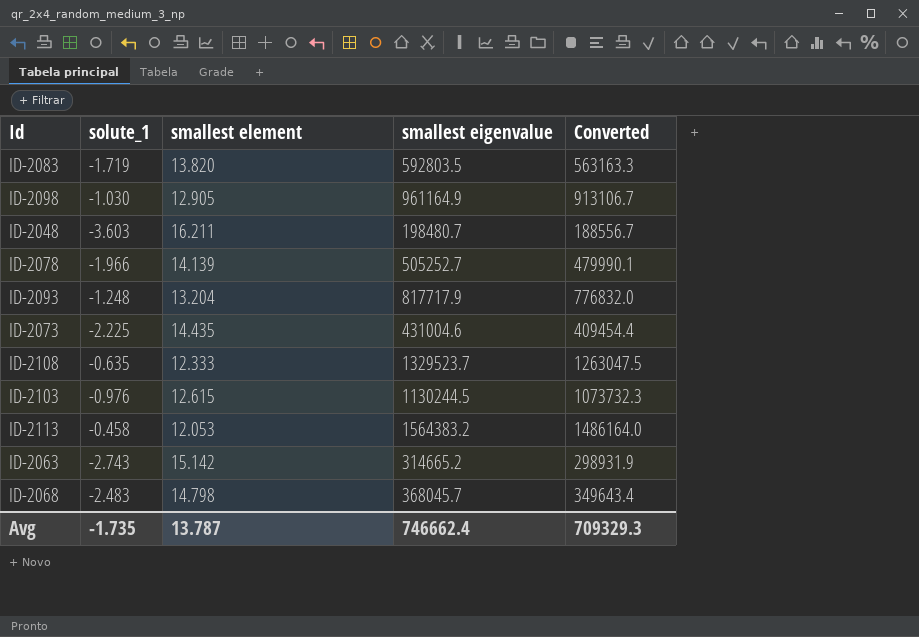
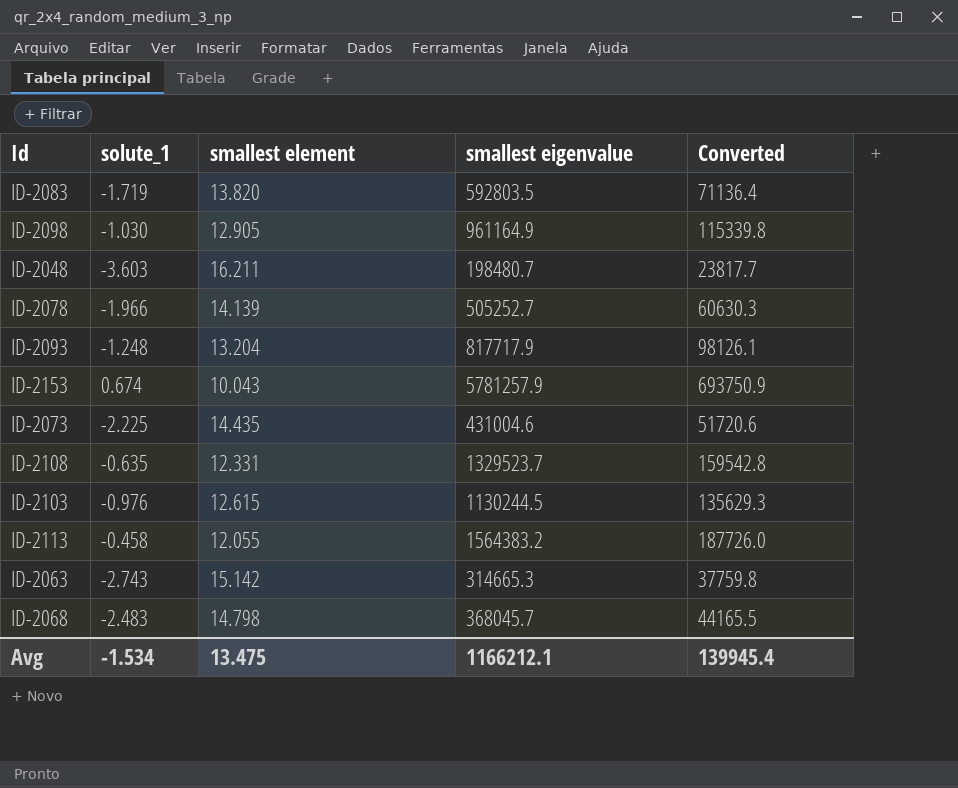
column Converted | formula: [smallest eigenvalue] * 0.95 -> [smallest eigenvalue] * 0.12
row ID-2153: none -> 0.674 | 10.043 | 5781257.9 | 693750.9
ID-2108 | smallest element: 12.333 -> 12.331
ID-2113 | smallest element: 12.053 -> 12.055
ID-2063 | smallest eigenvalue: 314665.2 -> 314665.3
Avg | solute_1: -1.735 -> -1.534
Avg | smallest element: 13.787 -> 13.475
Avg | smallest eigenvalue: 746662.4 -> 1166212.1
Avg | Converted: 709329.3 -> 139945.4

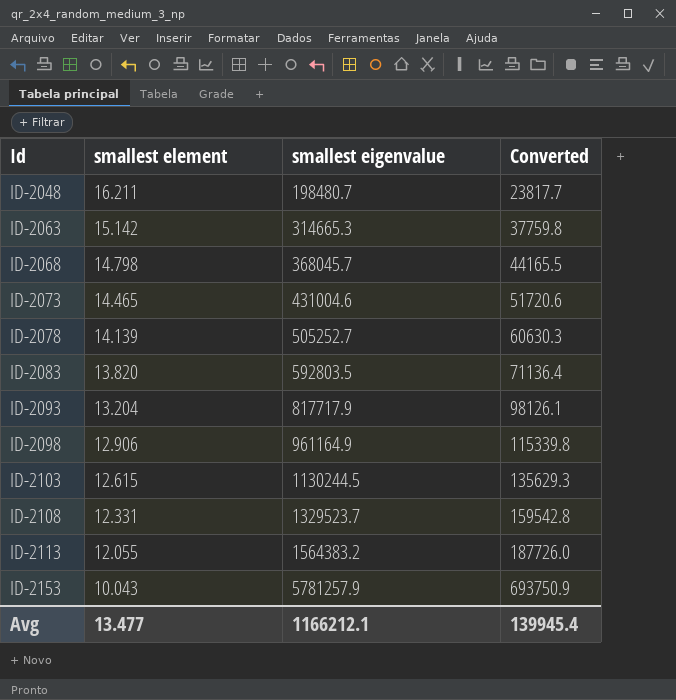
row order: none -> Id ascending
column solute_1 | position: 2 -> none
ID-2073 | smallest element: 14.435 -> 14.465
ID-2098 | smallest element: 12.905 -> 12.906
Avg | smallest element: 13.475 -> 13.477

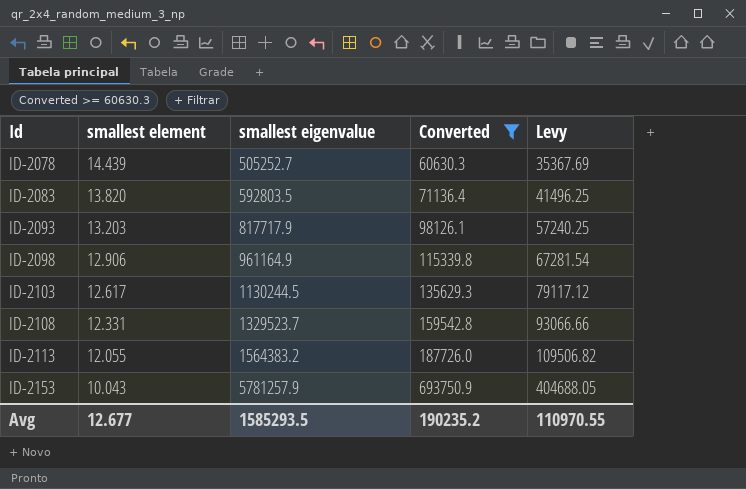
filter: none -> Converted >= 60630.3
column Levy | formula: none -> [smallest eigenvalue] * 0.07
ID-2078 | smallest element: 14.139 -> 14.439
ID-2093 | smallest element: 13.204 -> 13.203
ID-2103 | smallest element: 12.615 -> 12.617
Avg | smallest element: 13.477 -> 12.677
Avg | smallest eigenvalue: 1166212.1 -> 1585293.5
Avg | Converted: 139945.4 -> 190235.2

